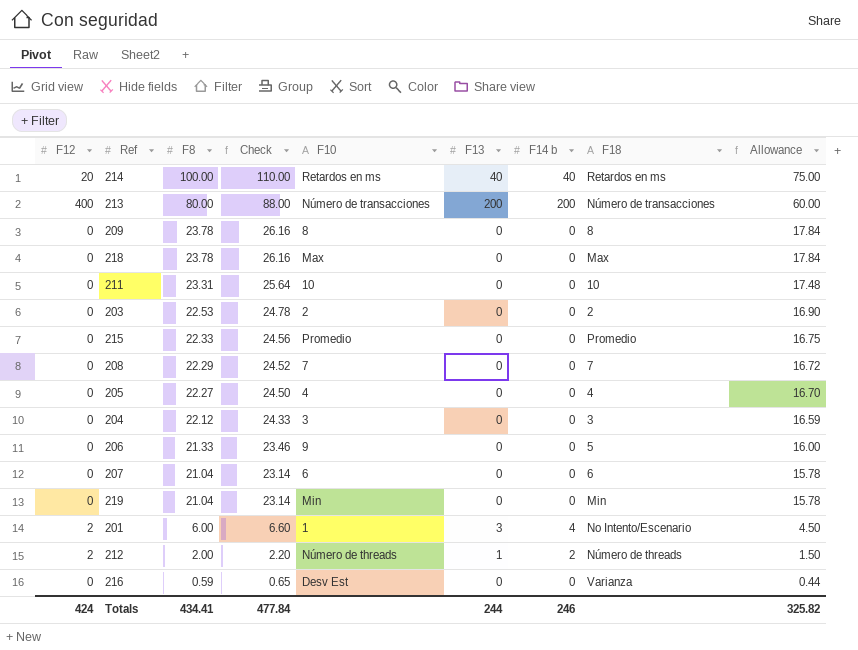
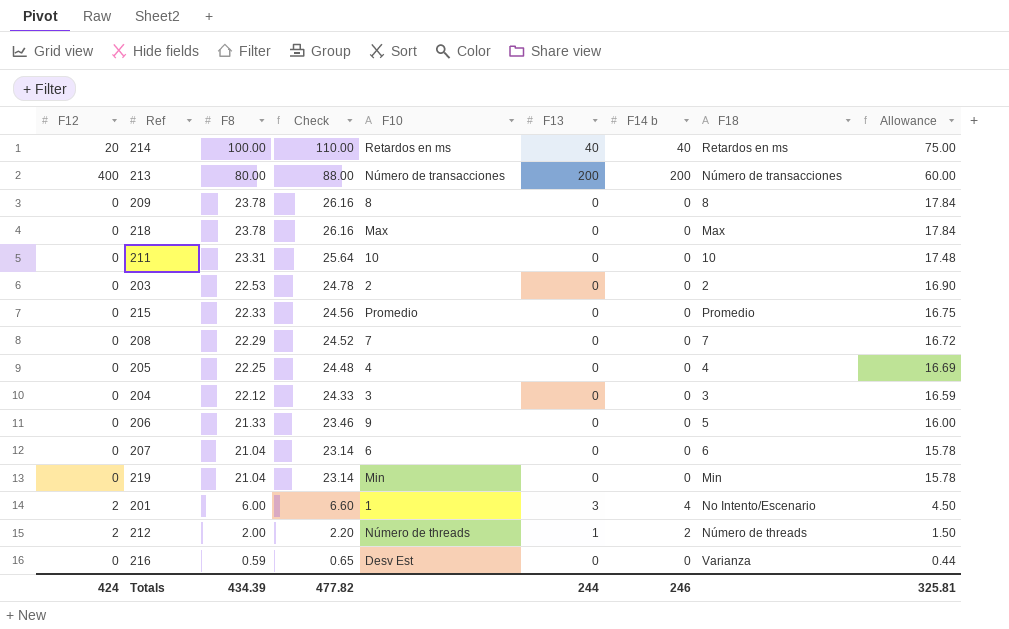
205 | F8: 22.27 -> 22.25
205 | Check: 24.50 -> 24.48
205 | Allowance: 16.70 -> 16.69
Totals | F8: 434.41 -> 434.39
Totals | Check: 477.84 -> 477.82
Totals | Allowance: 325.82 -> 325.81

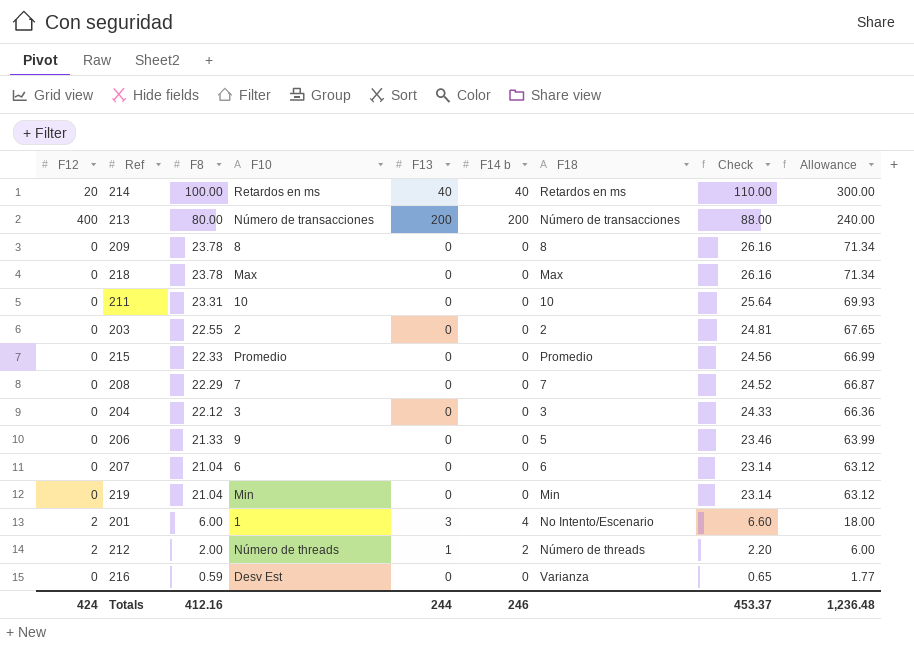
column Check | position: 4 -> 8
column Allowance | formula: [F8] * 0.75 -> [F8] * 3
row 205: 0 | 22.25 | 24.48 | 4 | 0 | 0 | 4 | 16.69 -> none
203 | F8: 22.53 -> 22.55
203 | Check: 24.78 -> 24.81
Totals | F8: 434.39 -> 412.16
Totals | Check: 477.82 -> 453.37
Totals | Allowance: 325.81 -> 1,236.48

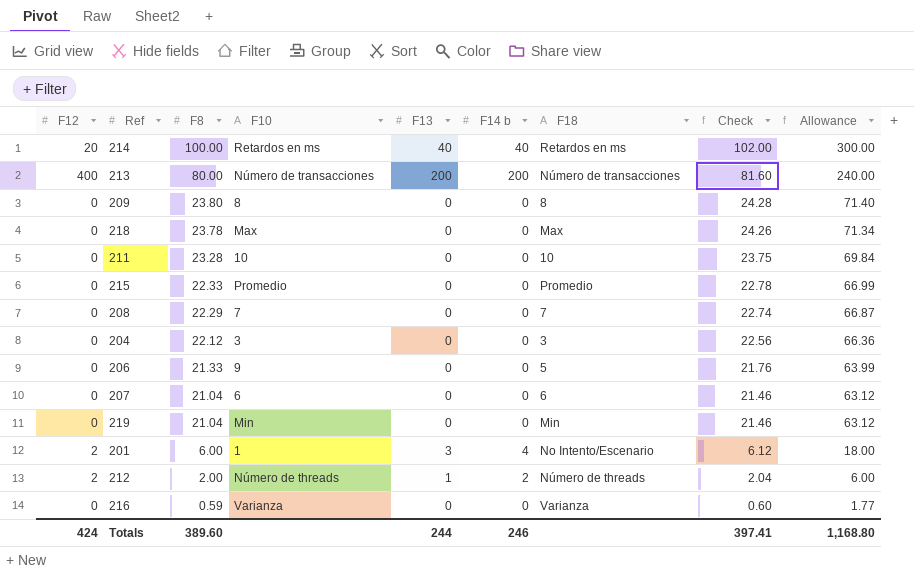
column Check | formula: [F8] * 1.1 -> [F8] * 1.02
row 203: 0 | 22.55 | 2 | 0 | 0 | 2 | 24.81 | 67.65 -> none
209 | F8: 23.78 -> 23.80
209 | Allowance: 71.34 -> 71.40
211 | F8: 23.31 -> 23.28
211 | Allowance: 69.93 -> 69.84
216 | F10: Desv Est -> Varianza
Totals | F8: 412.16 -> 389.60
Totals | Check: 453.37 -> 397.41
Totals | Allowance: 1,236.48 -> 1,168.80

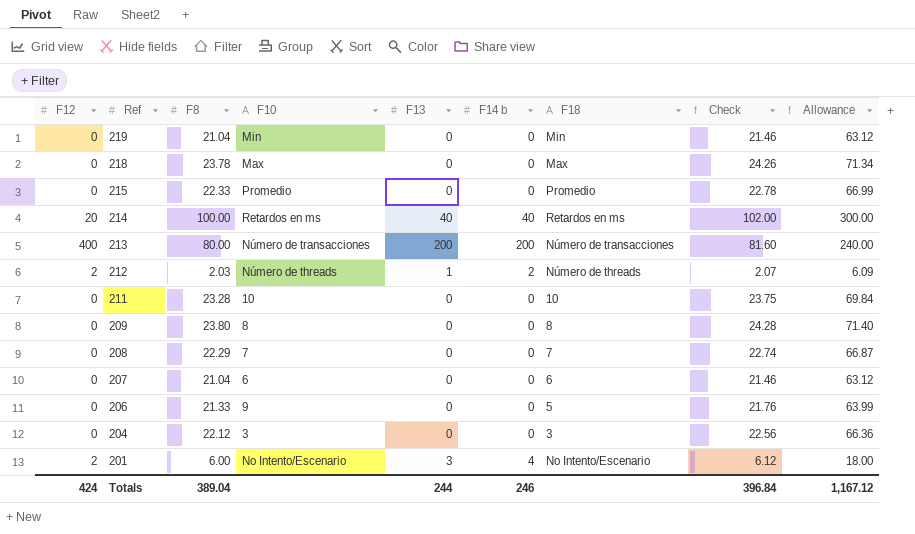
row order: F8 descending -> Ref descending
row 216: 0 | 0.59 | Varianza | 0 | 0 | Varianza | 0.60 | 1.77 -> none
212 | F8: 2.00 -> 2.03
212 | Check: 2.04 -> 2.07
212 | Allowance: 6.00 -> 6.09
201 | F10: 1 -> No Intento/Escenario
Totals | F8: 389.60 -> 389.04
Totals | Check: 397.41 -> 396.84
Totals | Allowance: 1,168.80 -> 1,167.12

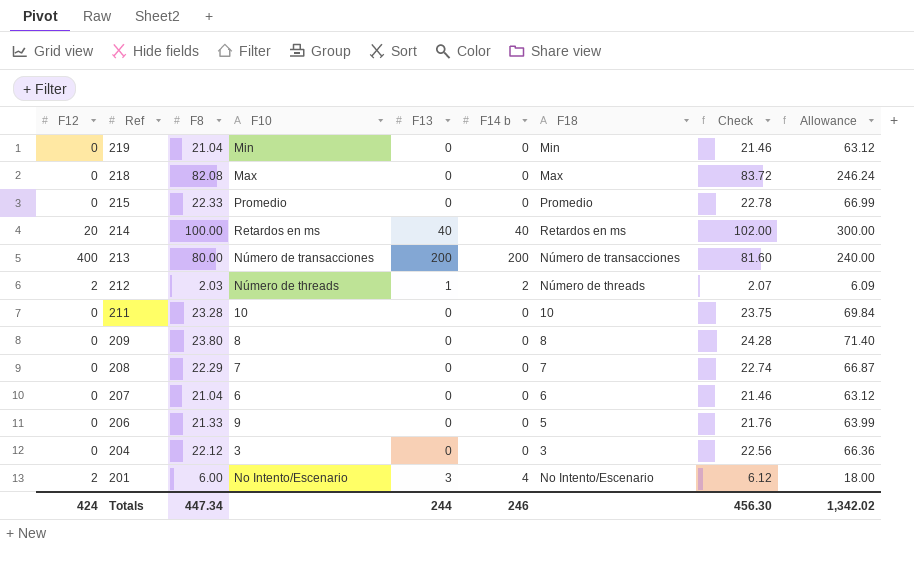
218 | F8: 23.78 -> 82.08
218 | Check: 24.26 -> 83.72
218 | Allowance: 71.34 -> 246.24
Totals | F8: 389.04 -> 447.34
Totals | Check: 396.84 -> 456.30
Totals | Allowance: 1,167.12 -> 1,342.02

